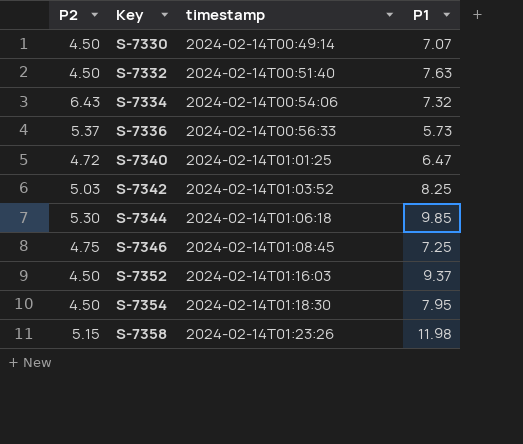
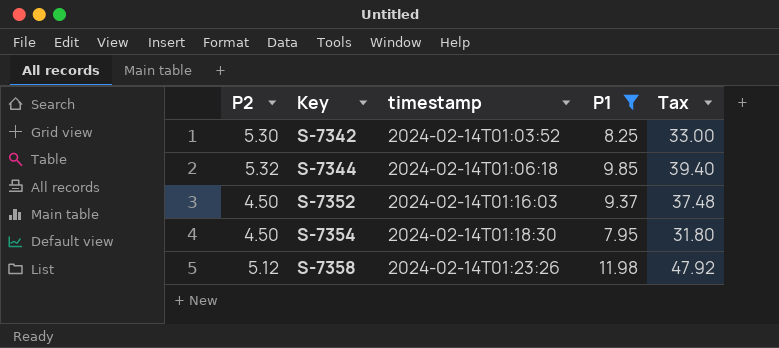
filter: none -> P1 >= 7.95
column Tax | formula: none -> [P1] * 4
S-7342 | P2: 5.03 -> 5.30
S-7344 | P2: 5.30 -> 5.32
S-7358 | P2: 5.15 -> 5.12

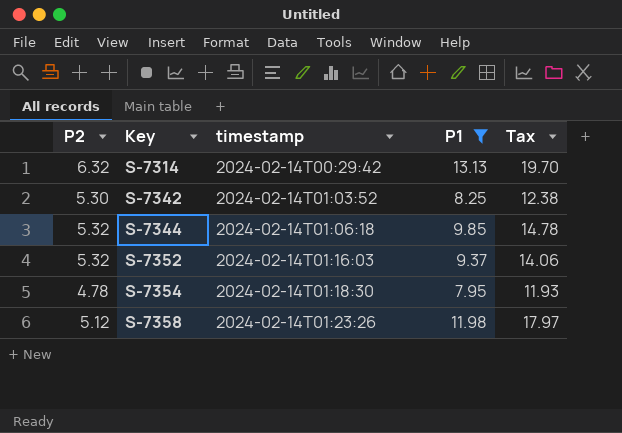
column Tax | formula: [P1] * 4 -> [P1] * 1.5
row S-7314: none -> 6.32 | 2024-02-14T00:29:42 | 13.13 | 19.70
S-7352 | P2: 4.50 -> 5.32
S-7354 | P2: 4.50 -> 4.78

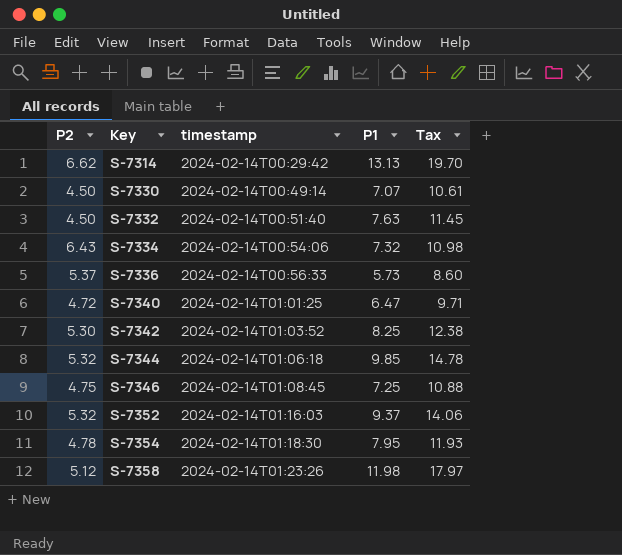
filter: P1 >= 7.95 -> none
S-7314 | P2: 6.32 -> 6.62

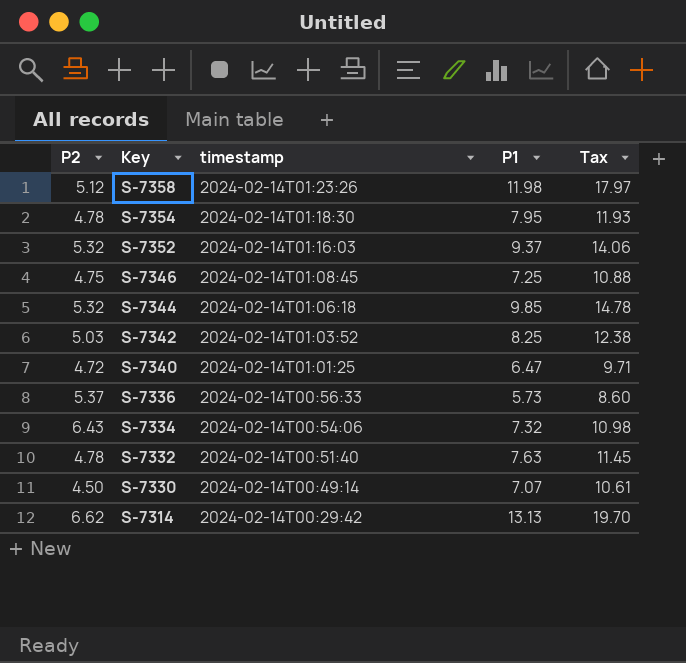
row order: Key ascending -> Key descending
S-7342 | P2: 5.30 -> 5.03
S-7332 | P2: 4.50 -> 4.78

